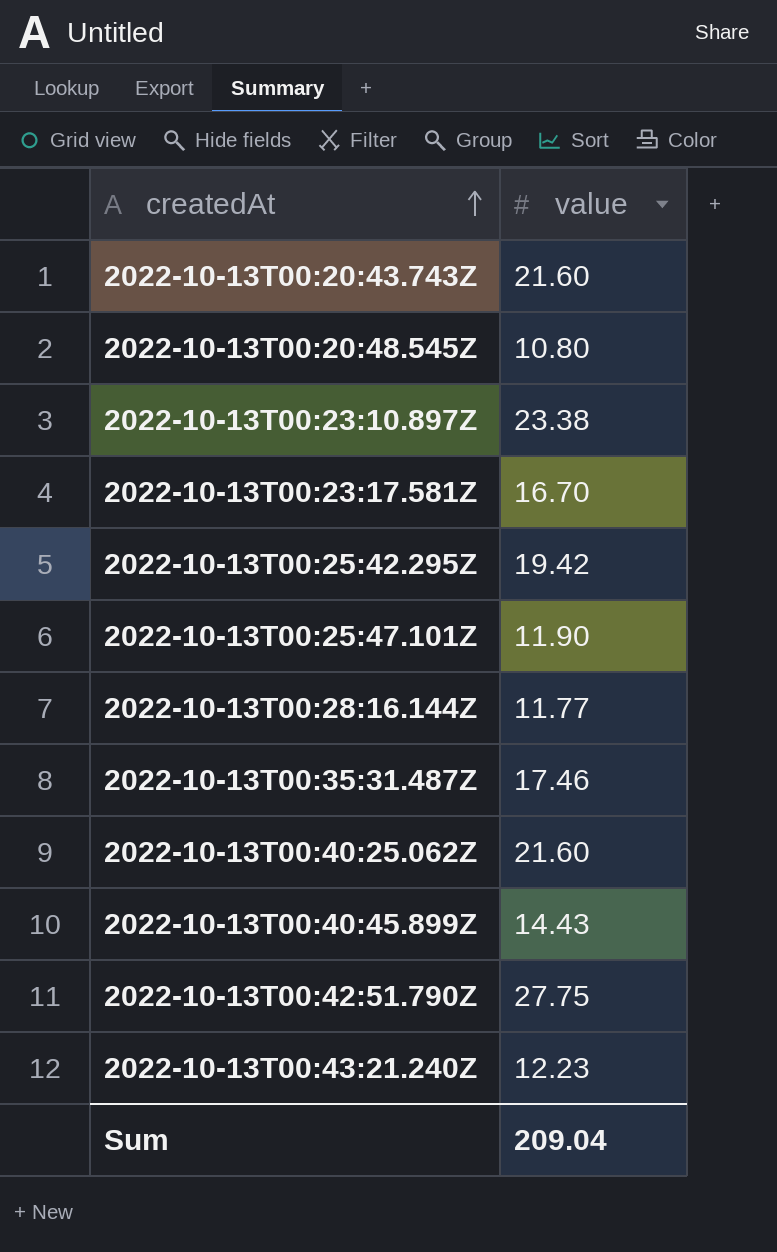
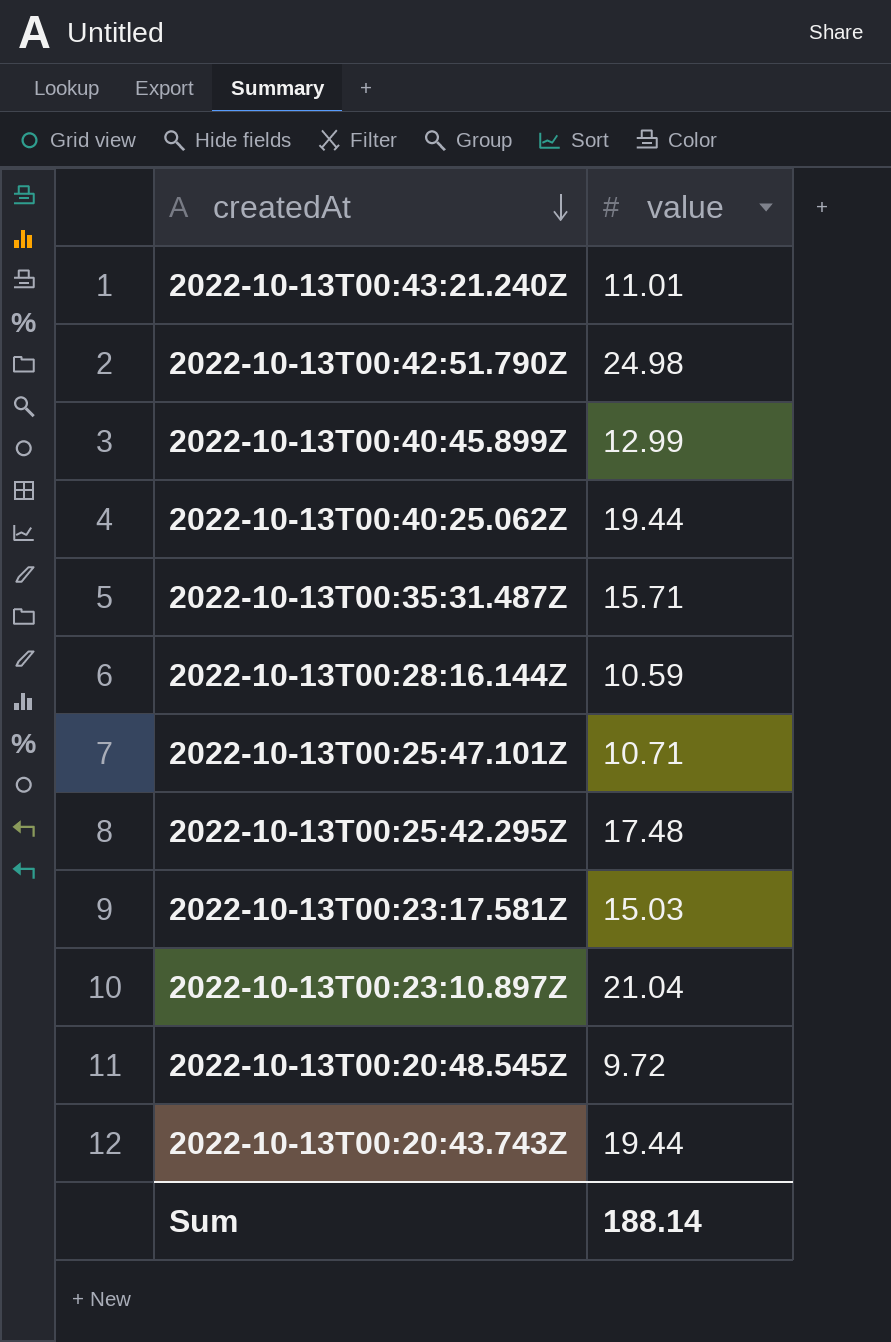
row order: createdAt ascending -> createdAt descending
2022-10-13T00:43:21.240Z | value: 12.23 -> 11.01
2022-10-13T00:42:51.790Z | value: 27.75 -> 24.98
2022-10-13T00:40:45.899Z | value: 14.43 -> 12.99
2022-10-13T00:40:25.062Z | value: 21.60 -> 19.44
2022-10-13T00:35:31.487Z | value: 17.46 -> 15.71
2022-10-13T00:28:16.144Z | value: 11.77 -> 10.59
2022-10-13T00:25:47.101Z | value: 11.90 -> 10.71
2022-10-13T00:25:42.295Z | value: 19.42 -> 17.48
2022-10-13T00:23:17.581Z | value: 16.70 -> 15.03
2022-10-13T00:23:10.897Z | value: 23.38 -> 21.04
2022-10-13T00:20:48.545Z | value: 10.80 -> 9.72
2022-10-13T00:20:43.743Z | value: 21.60 -> 19.44
Sum | value: 209.04 -> 188.14

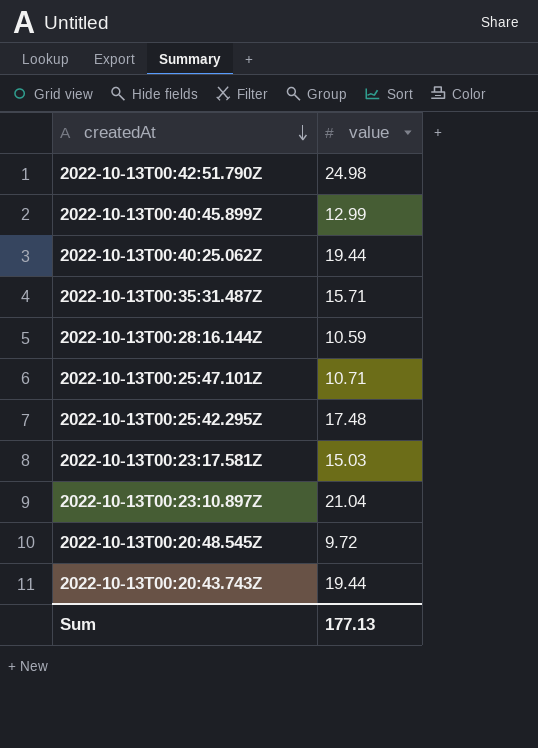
row 2022-10-13T00:43:21.240Z: 11.01 -> none
Sum | value: 188.14 -> 177.13

